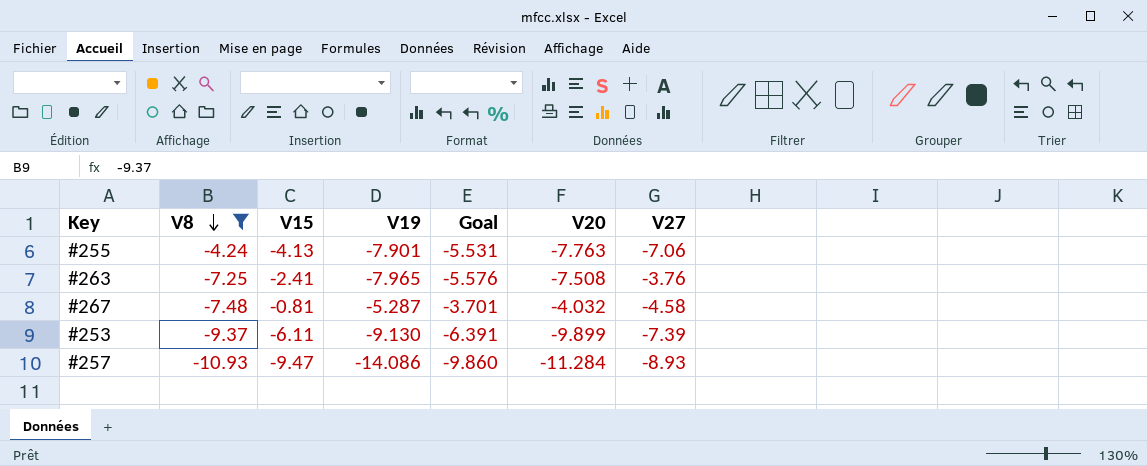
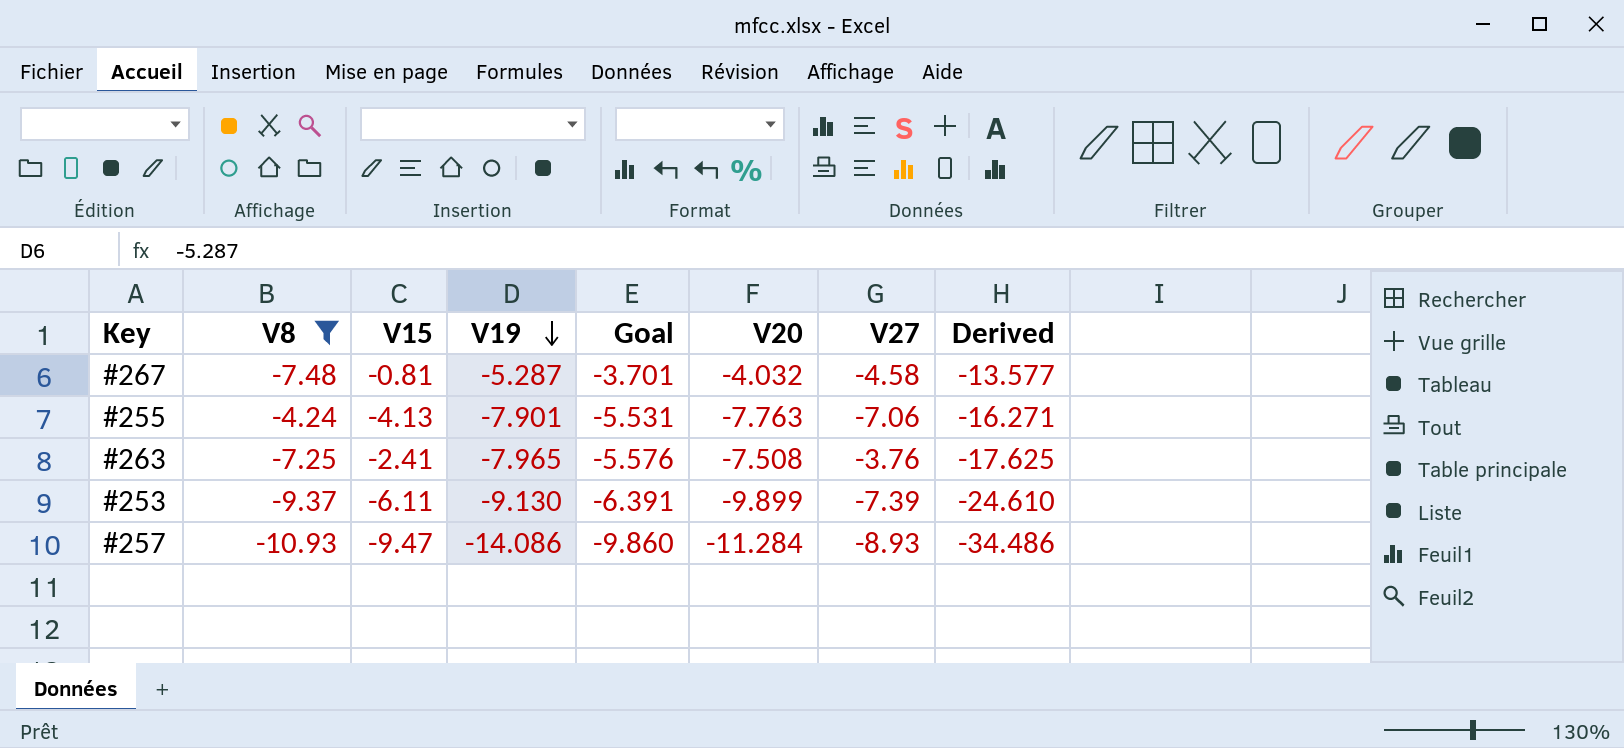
row order: V8 descending -> V19 descending
column Derived | formula: none -> [V8] + [V15] + [V19]

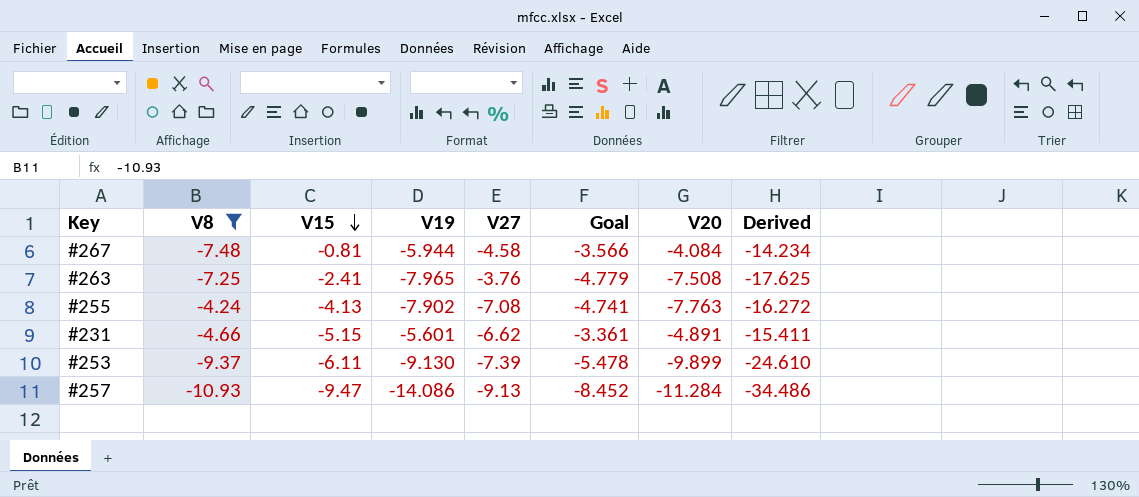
row order: V19 descending -> V15 descending
column V27 | position: 7 -> 5
column Goal | formula: [V19] * 0.7 -> [V19] * 0.6
#267 | V19: -5.287 -> -5.944
#267 | V20: -4.032 -> -4.084
#267 | Derived: -13.577 -> -14.234
#255 | V19: -7.901 -> -7.902
#255 | V27: -7.06 -> -7.08
#255 | Derived: -16.271 -> -16.272
row #231: none -> -4.66 | -5.15 | -5.601 | -6.62 | -3.361 | -4.891 | -15.411
#257 | V27: -8.93 -> -9.13

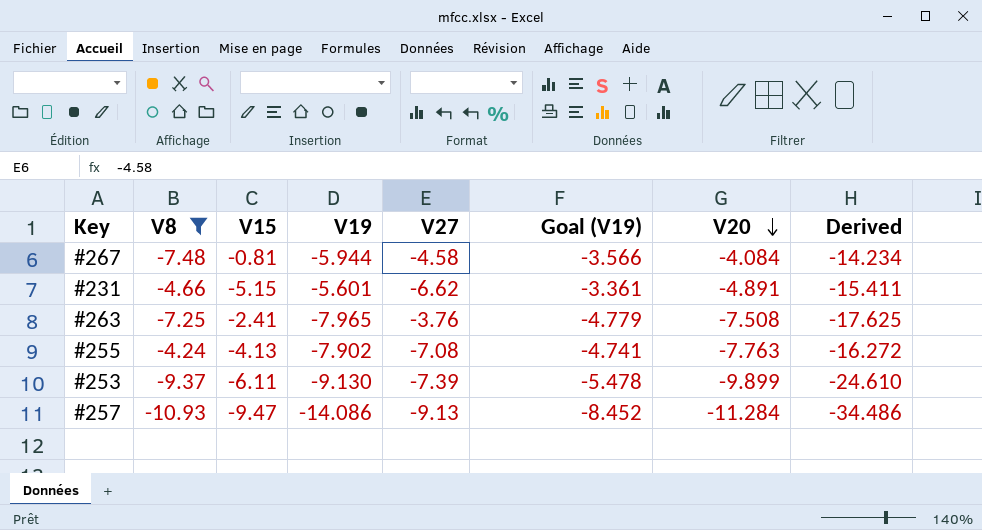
row order: V15 descending -> V20 descending
column name: Goal -> Goal (V19)

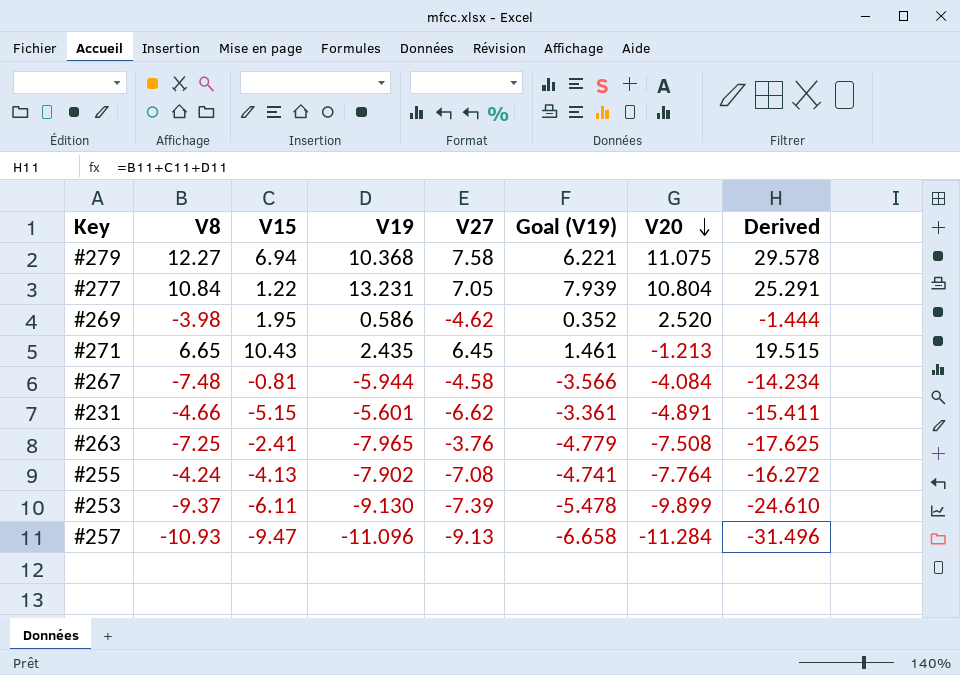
filter: V8 <= -4.24 -> none
#255 | V20: -7.763 -> -7.764
#257 | V19: -14.086 -> -11.096
#257 | Goal (V19): -8.452 -> -6.658
#257 | Derived: -34.486 -> -31.496

